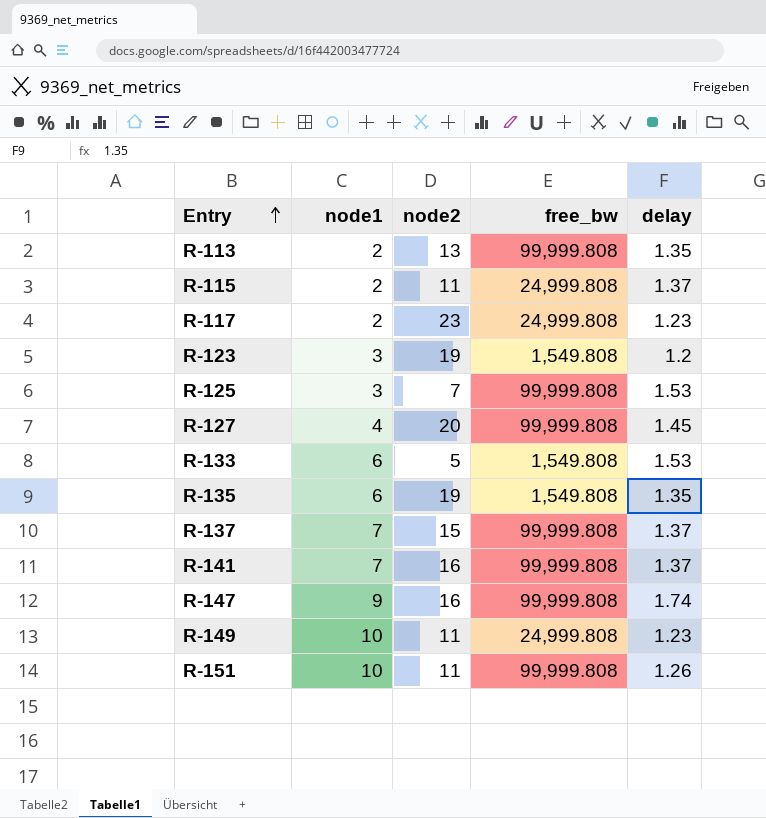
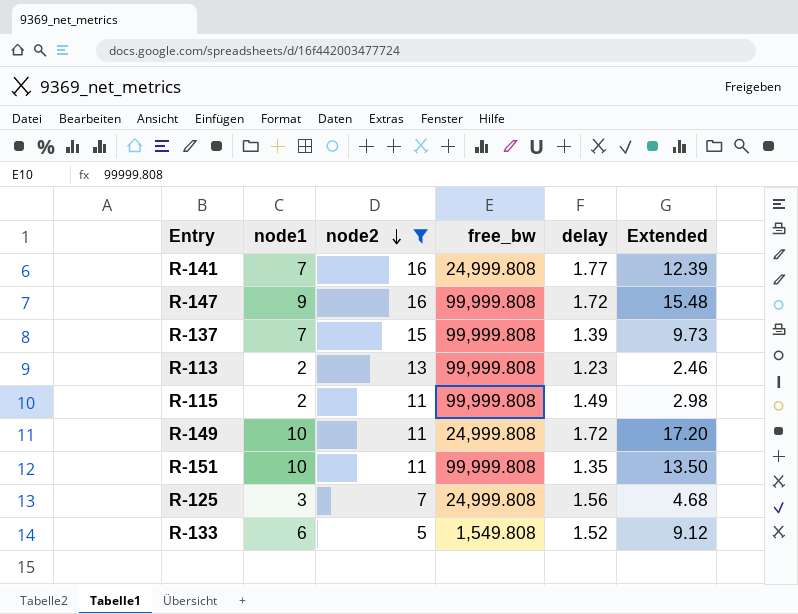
filter: none -> node2 <= 16
row order: Entry ascending -> node2 descending
column Extended | formula: none -> [node1] * [delay]
R-141 | free_bw: 99,999.808 -> 24,999.808
R-141 | delay: 1.37 -> 1.77
R-147 | delay: 1.74 -> 1.72
R-137 | delay: 1.37 -> 1.39
R-113 | delay: 1.35 -> 1.23
R-115 | free_bw: 24,999.808 -> 99,999.808
R-115 | delay: 1.37 -> 1.49
R-149 | delay: 1.23 -> 1.72
R-151 | delay: 1.26 -> 1.35
R-125 | free_bw: 99,999.808 -> 24,999.808
R-125 | delay: 1.53 -> 1.56
R-133 | delay: 1.53 -> 1.52

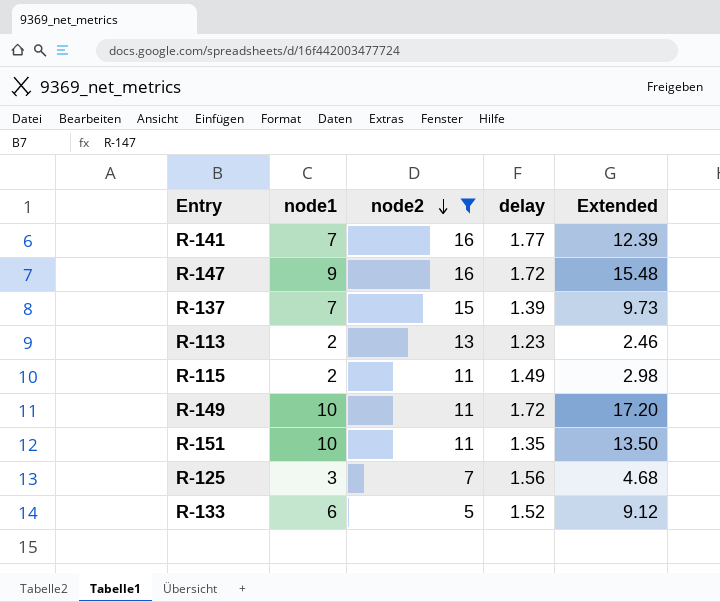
column free_bw | position: 4 -> none

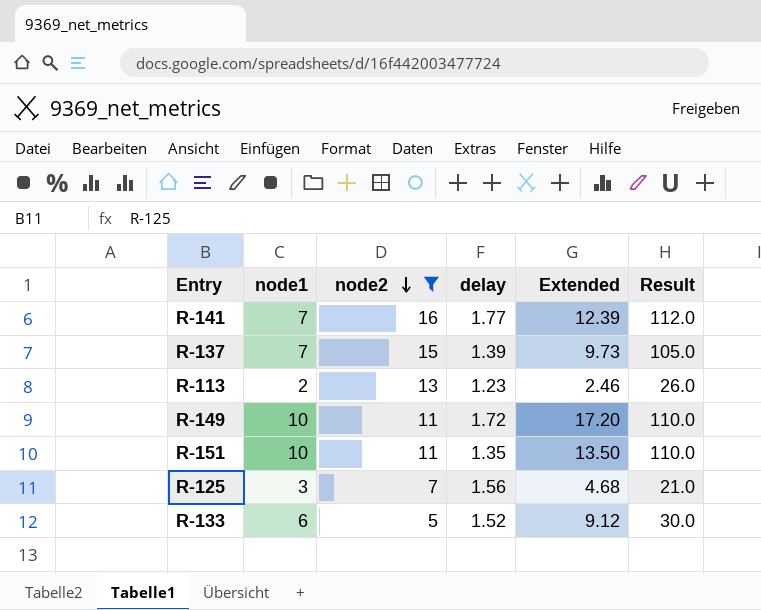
column Result | formula: none -> [node1] * [node2]
row R-147: 9 | 16 | 1.72 | 15.48 -> none
row R-115: 2 | 11 | 1.49 | 2.98 -> none

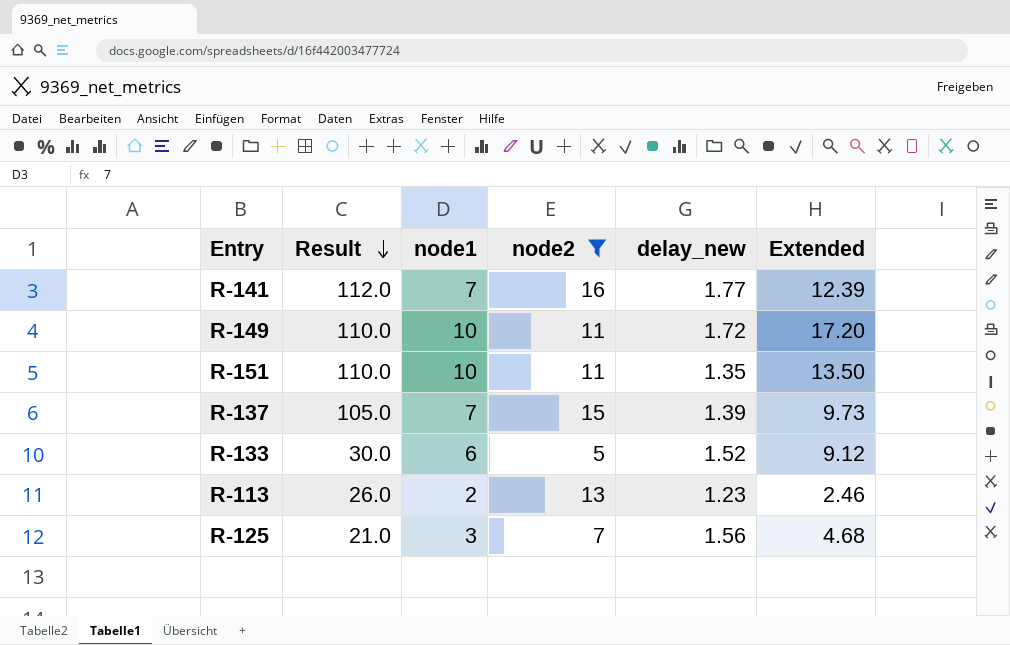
row order: node2 descending -> Result descending
column Result | position: 6 -> 2
column name: delay -> delay_new

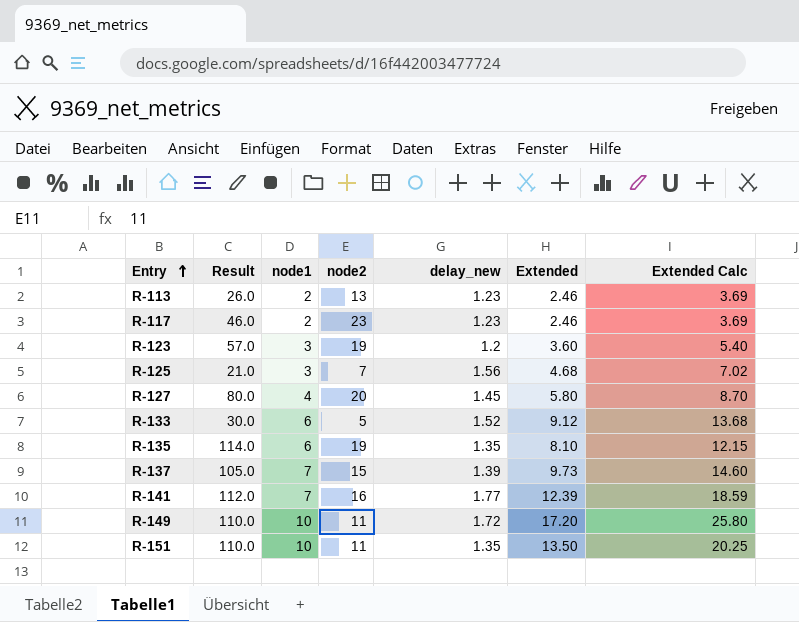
filter: node2 <= 16 -> none
row order: Result descending -> Entry ascending
column Extended Calc | formula: none -> [Extended] * 1.5

